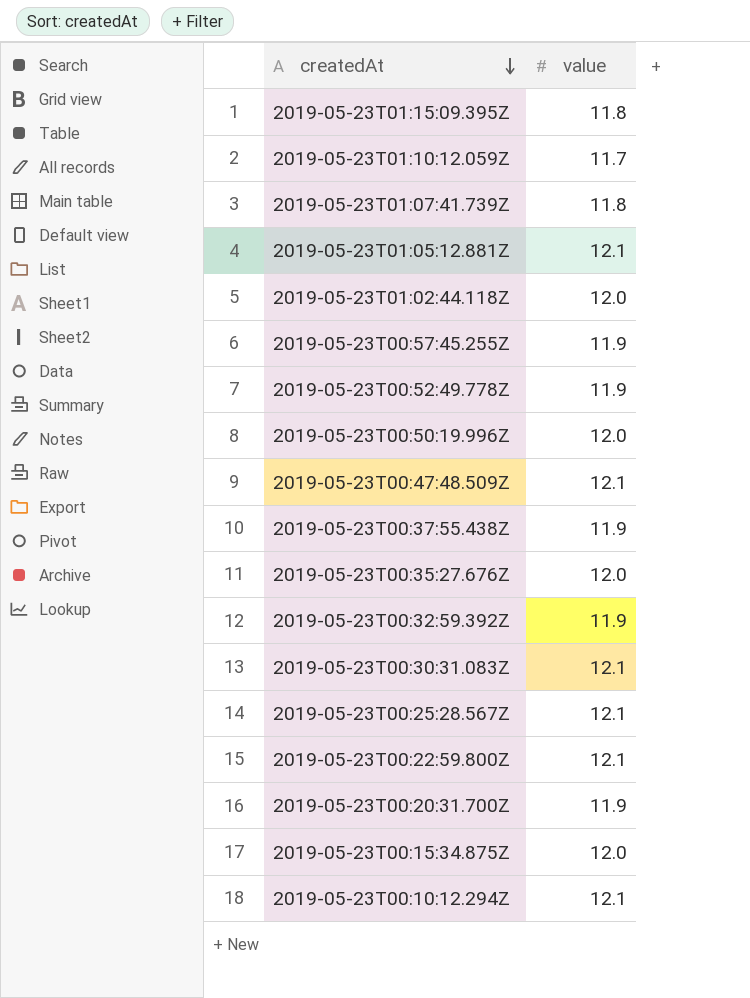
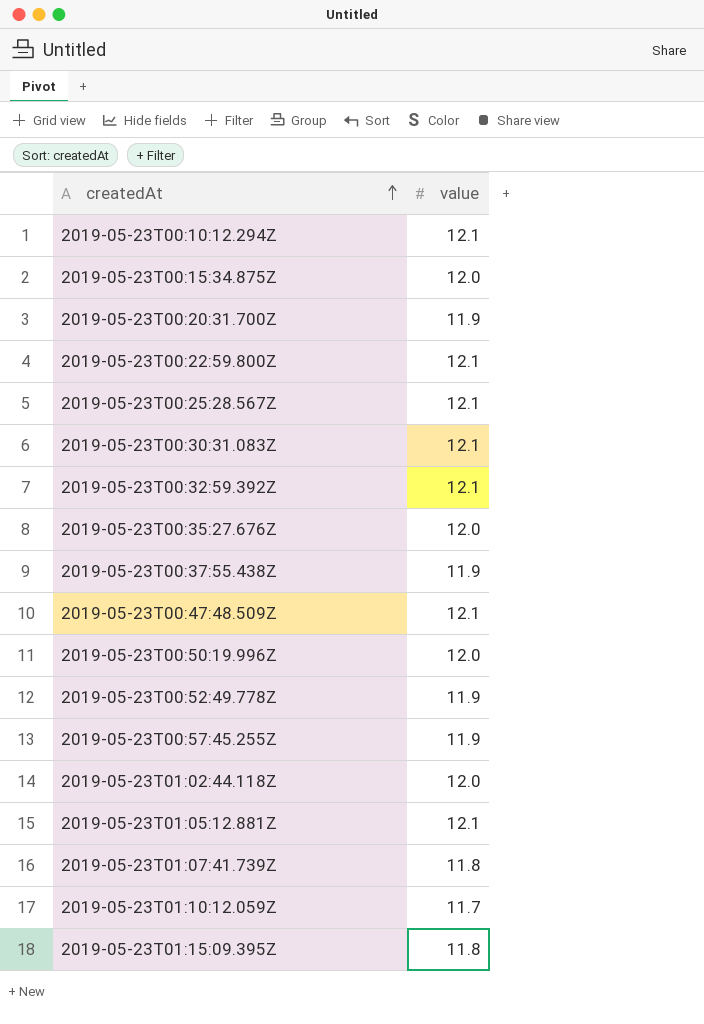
row order: createdAt descending -> createdAt ascending
2019-05-23T00:32:59.392Z | value: 11.9 -> 12.1

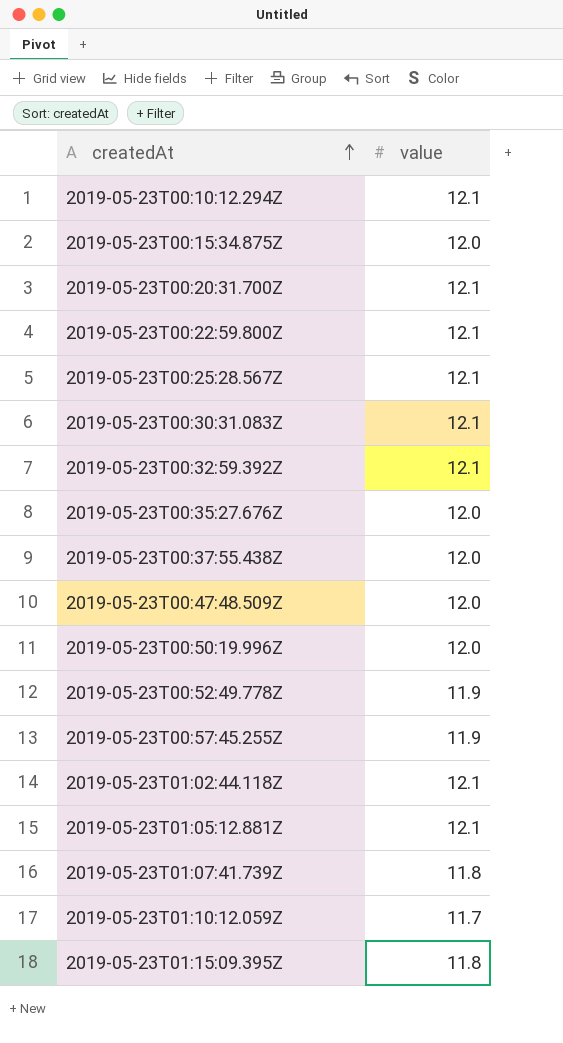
2019-05-23T00:20:31.700Z | value: 11.9 -> 12.1
2019-05-23T00:37:55.438Z | value: 11.9 -> 12.0
2019-05-23T00:47:48.509Z | value: 12.1 -> 12.0
2019-05-23T01:02:44.118Z | value: 12.0 -> 12.1

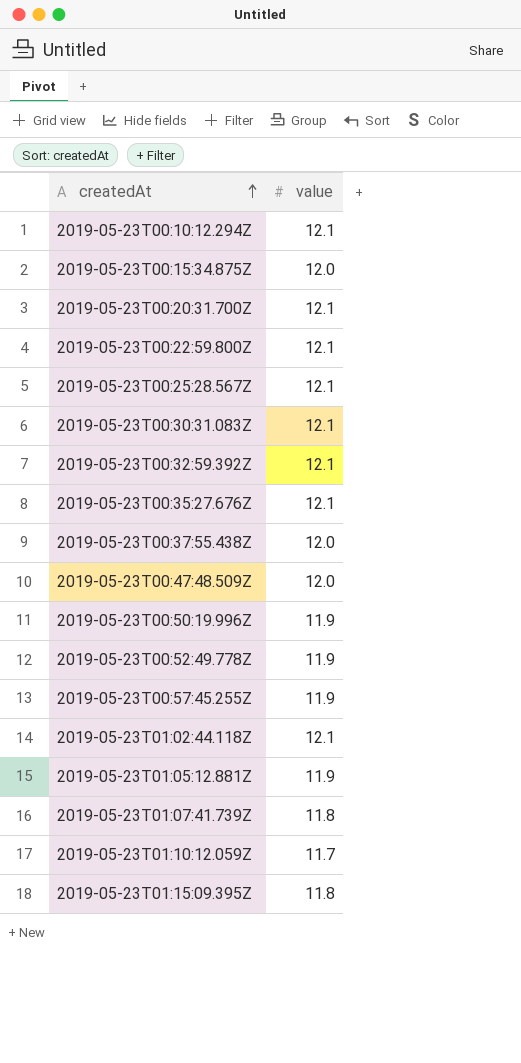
2019-05-23T00:35:27.676Z | value: 12.0 -> 12.1
2019-05-23T00:50:19.996Z | value: 12.0 -> 11.9
2019-05-23T01:05:12.881Z | value: 12.1 -> 11.9

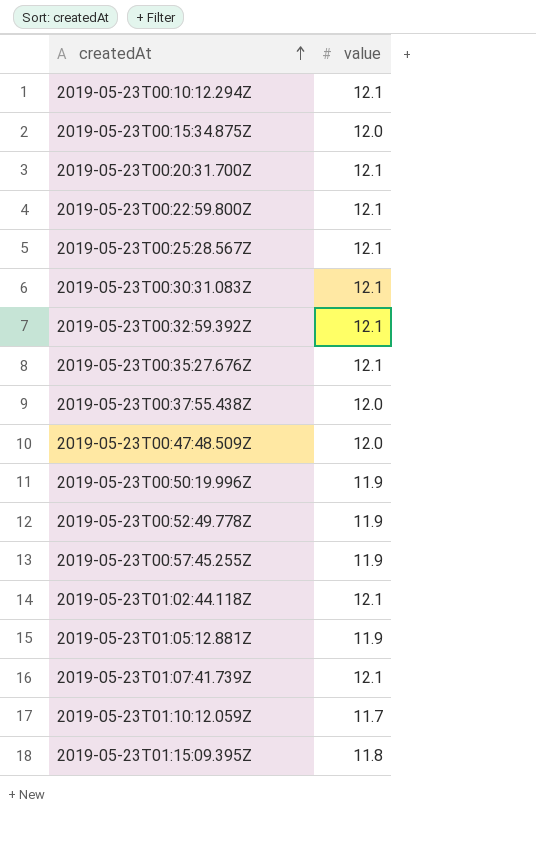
2019-05-23T01:07:41.739Z | value: 11.8 -> 12.1

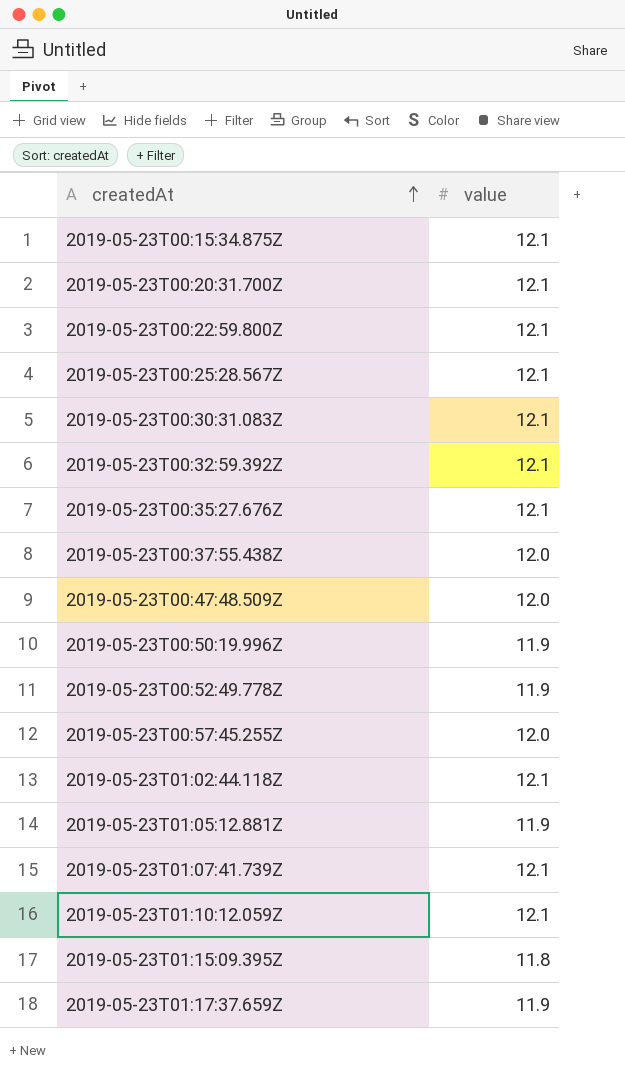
row 2019-05-23T00:10:12.294Z: 12.1 -> none
2019-05-23T00:15:34.875Z | value: 12.0 -> 12.1
2019-05-23T00:57:45.255Z | value: 11.9 -> 12.0
2019-05-23T01:10:12.059Z | value: 11.7 -> 12.1
row 2019-05-23T01:17:37.659Z: none -> 11.9

